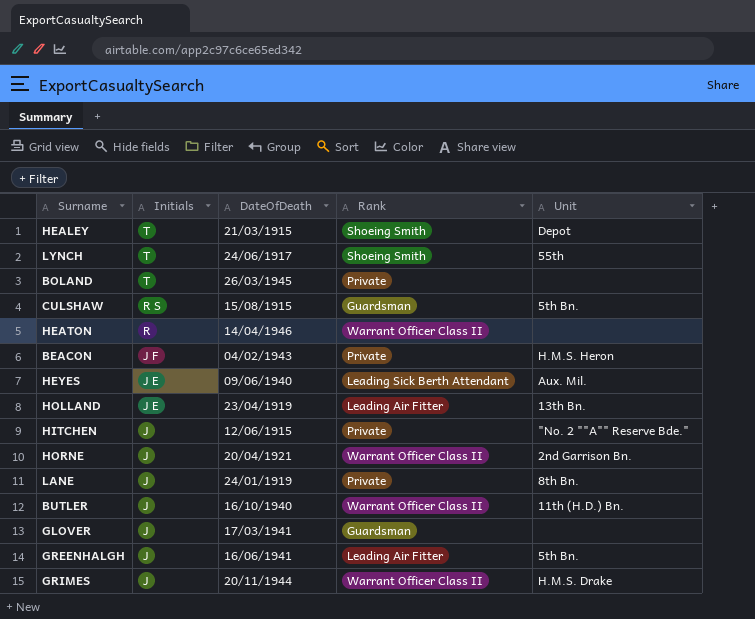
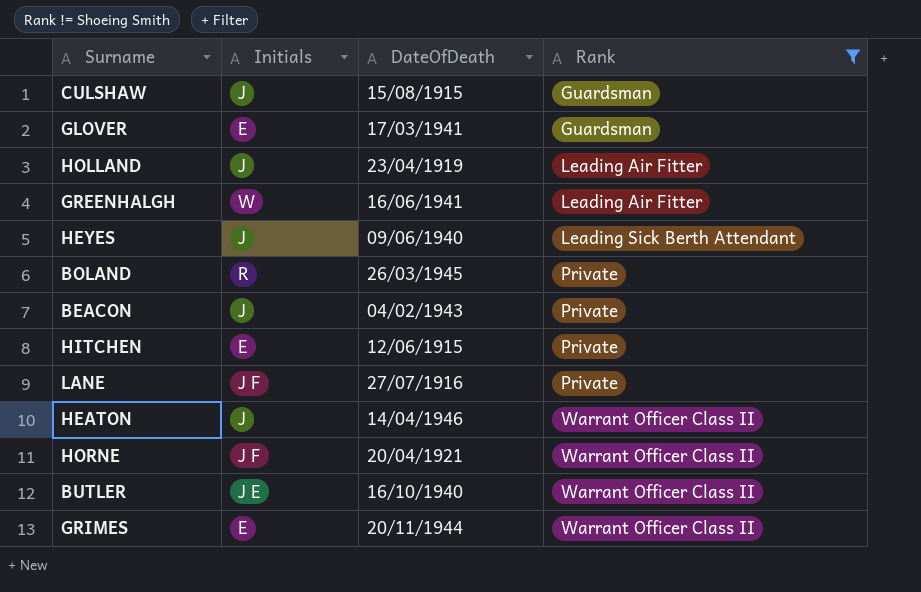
filter: none -> Rank != Shoeing Smith
row order: Initials descending -> Rank ascending
column Unit | position: 5 -> none
CULSHAW | Initials: R S -> J
GLOVER | Initials: J -> E
HOLLAND | Initials: J E -> J
GREENHALGH | Initials: J -> W
HEYES | Initials: J E -> J
BOLAND | Initials: T -> R
BEACON | Initials: J F -> J
HITCHEN | Initials: J -> E
LANE | Initials: J -> J F
LANE | DateOfDeath: 24/01/1919 -> 27/07/1916
HEATON | Initials: R -> J
HORNE | Initials: J -> J F
BUTLER | Initials: J -> J E
GRIMES | Initials: J -> E

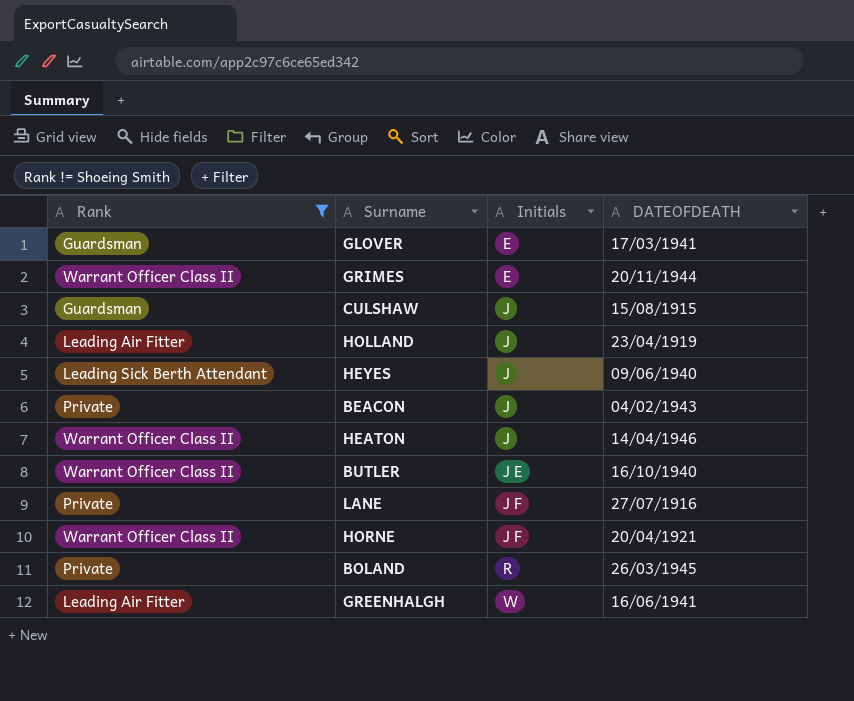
row order: Rank ascending -> Initials ascending
column Rank | position: 4 -> 1
column name: DateOfDeath -> DATEOFDEATH
row HITCHEN: E | 12/06/1915 | Private -> none

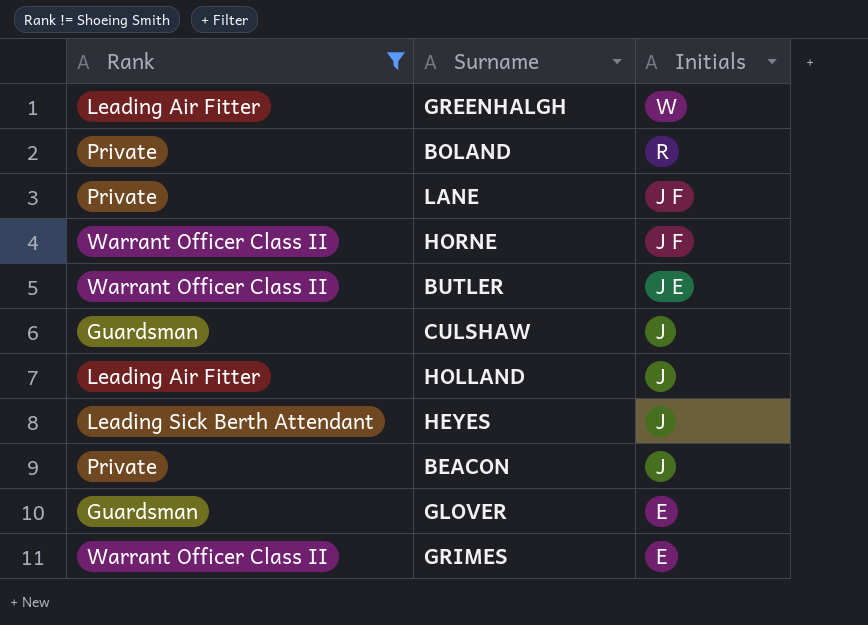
row order: Initials ascending -> Initials descending
column DATEOFDEATH | position: 4 -> none
row HEATON: Warrant Officer Class II | J | 14/04/1946 -> none

